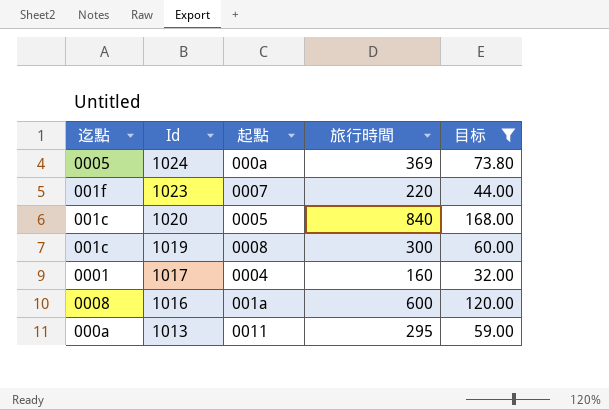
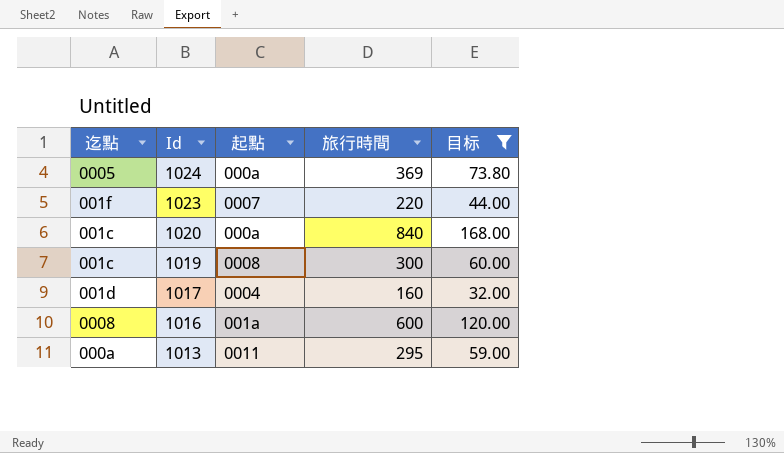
1020 | 起點: 0005 -> 000a
1017 | 迄點: 0001 -> 001d

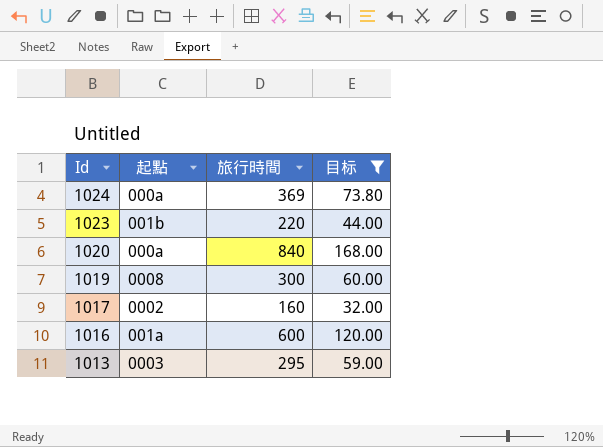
column 迄點 | position: 1 -> none
1023 | 起點: 0007 -> 001b
1017 | 起點: 0004 -> 0002
1013 | 起點: 0011 -> 0003

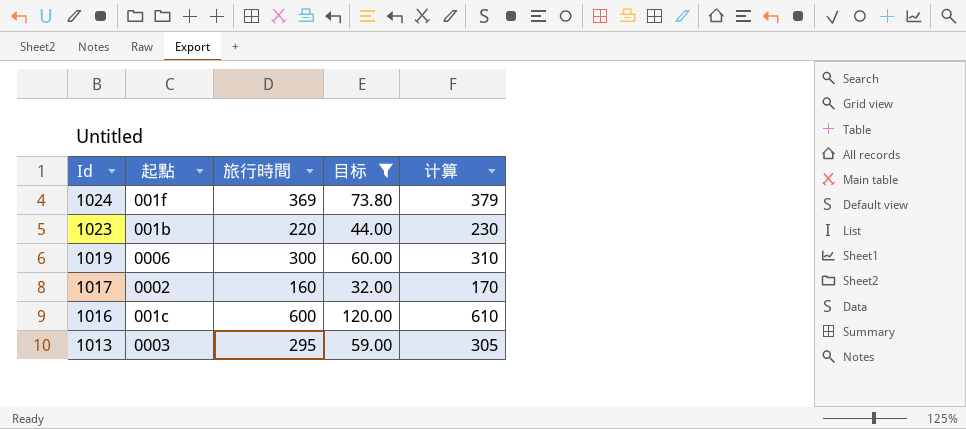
column 计算 | formula: none -> [旅行時間] + 10
row 1020: 000a | 840 | 168.00 -> none
1024 | 起點: 000a -> 001f
1019 | 起點: 0008 -> 0006
1016 | 起點: 001a -> 001c

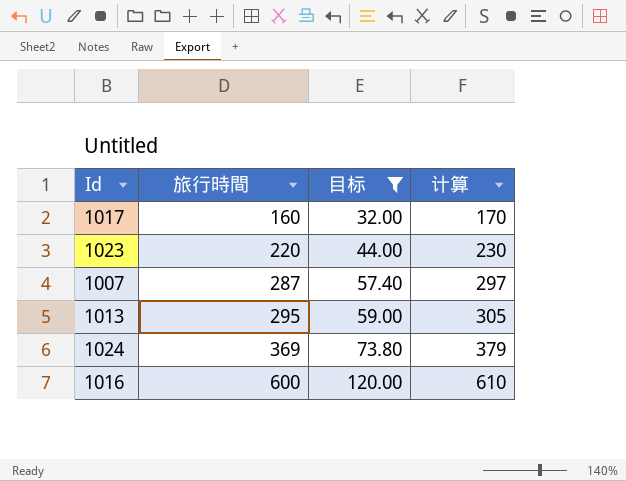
row order: Id descending -> 旅行時間 ascending
column 起點 | position: 2 -> none
row 1019: 0006 | 300 | 60.00 | 310 -> none
row 1007: none -> 287 | 57.40 | 297

